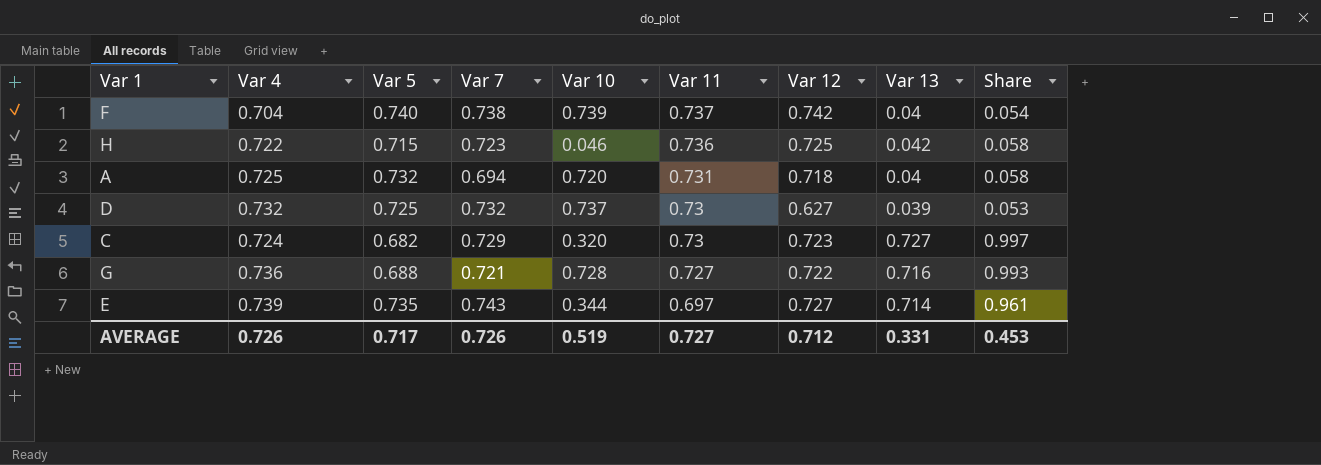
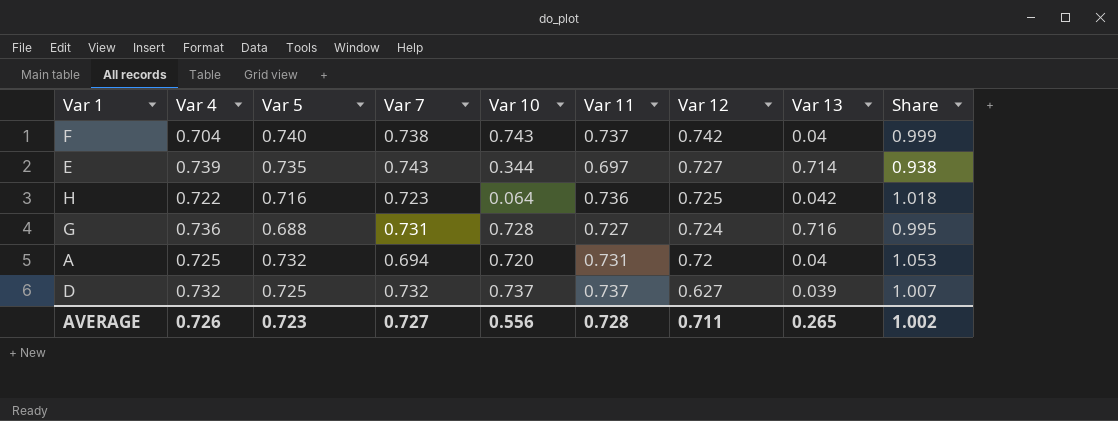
row order: Var 11 descending -> Var 12 descending
column Share | formula: [Var 13] / [Var 7] -> [Var 11] / [Var 7]
row C: 0.724 | 0.682 | 0.729 | 0.320 | 0.73 | 0.723 | 0.727 | 0.997 -> none
F | Var 10: 0.739 -> 0.743
H | Var 5: 0.715 -> 0.716
H | Var 10: 0.046 -> 0.064
G | Var 7: 0.721 -> 0.731
G | Var 12: 0.722 -> 0.724
A | Var 12: 0.718 -> 0.72
D | Var 11: 0.73 -> 0.737
AVERAGE | Var 5: 0.717 -> 0.723
AVERAGE | Var 7: 0.726 -> 0.727
AVERAGE | Var 10: 0.519 -> 0.556
AVERAGE | Var 11: 0.727 -> 0.728
AVERAGE | Var 12: 0.712 -> 0.711
AVERAGE | Var 13: 0.331 -> 0.265
AVERAGE | Share: 0.453 -> 1.002

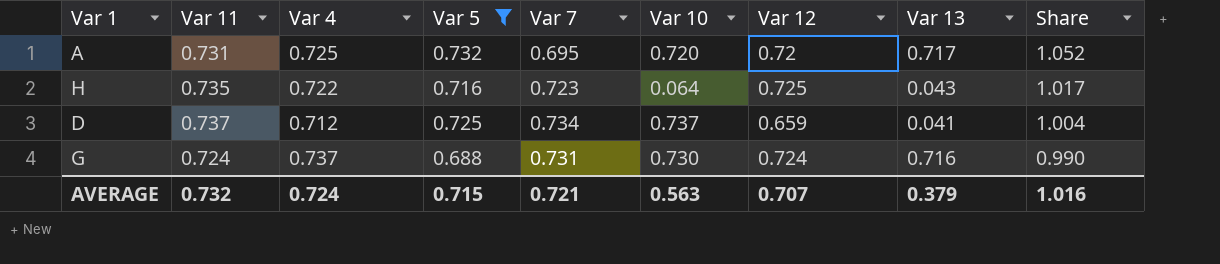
filter: none -> Var 5 <= 0.732
row order: Var 12 descending -> Share descending
column Var 11 | position: 6 -> 2
A | Var 7: 0.694 -> 0.695
A | Var 13: 0.04 -> 0.717
A | Share: 1.053 -> 1.052
H | Var 11: 0.736 -> 0.735
H | Var 13: 0.042 -> 0.043
H | Share: 1.018 -> 1.017
D | Var 4: 0.732 -> 0.712
D | Var 7: 0.732 -> 0.734
D | Var 12: 0.627 -> 0.659
D | Var 13: 0.039 -> 0.041
D | Share: 1.007 -> 1.004
G | Var 11: 0.727 -> 0.724
G | Var 4: 0.736 -> 0.737
G | Var 10: 0.728 -> 0.730
G | Share: 0.995 -> 0.990
AVERAGE | Var 11: 0.728 -> 0.732
AVERAGE | Var 4: 0.726 -> 0.724
AVERAGE | Var 5: 0.723 -> 0.715
AVERAGE | Var 7: 0.727 -> 0.721
AVERAGE | Var 10: 0.556 -> 0.563
AVERAGE | Var 12: 0.711 -> 0.707
AVERAGE | Var 13: 0.265 -> 0.379
AVERAGE | Share: 1.002 -> 1.016

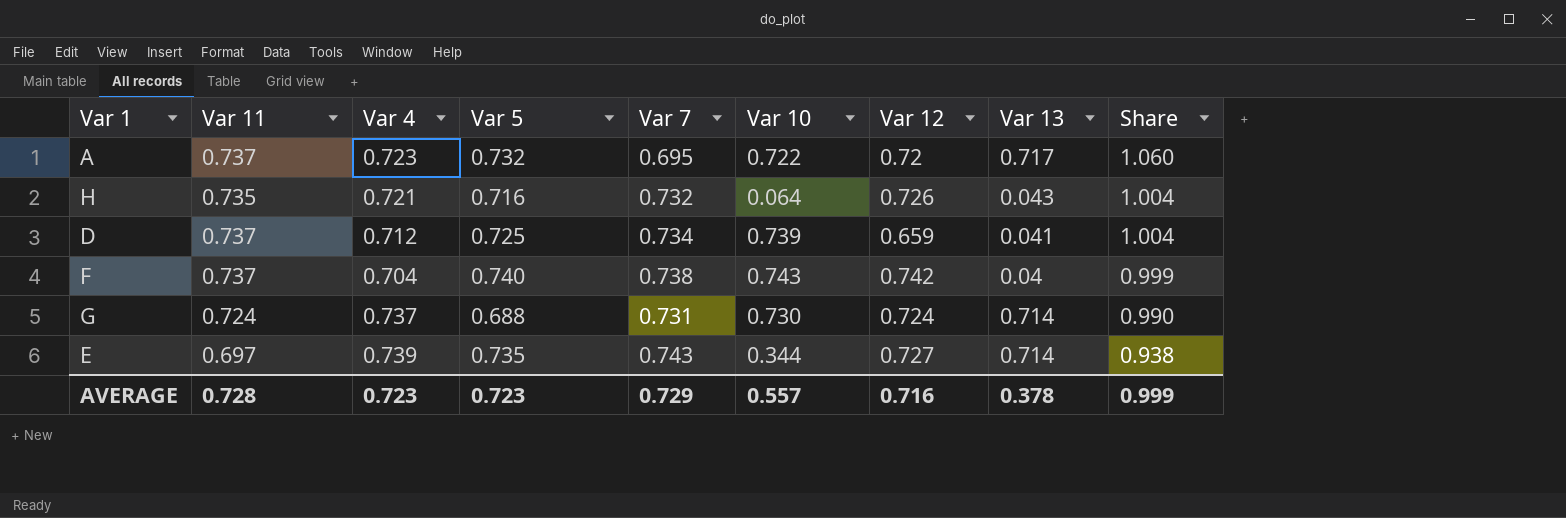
filter: Var 5 <= 0.732 -> none
A | Var 11: 0.731 -> 0.737
A | Var 4: 0.725 -> 0.723
A | Var 10: 0.720 -> 0.722
A | Share: 1.052 -> 1.060
H | Var 4: 0.722 -> 0.721
H | Var 7: 0.723 -> 0.732
H | Var 12: 0.725 -> 0.726
H | Share: 1.017 -> 1.004
D | Var 10: 0.737 -> 0.739
G | Var 13: 0.716 -> 0.714
AVERAGE | Var 11: 0.732 -> 0.728
AVERAGE | Var 4: 0.724 -> 0.723
AVERAGE | Var 5: 0.715 -> 0.723
AVERAGE | Var 7: 0.721 -> 0.729
AVERAGE | Var 10: 0.563 -> 0.557
AVERAGE | Var 12: 0.707 -> 0.716
AVERAGE | Var 13: 0.379 -> 0.378
AVERAGE | Share: 1.016 -> 0.999

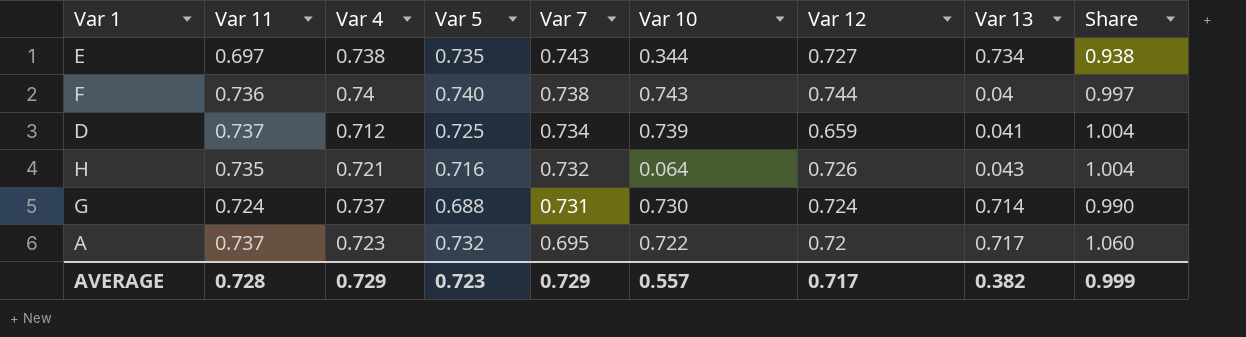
row order: Share descending -> Var 7 descending
E | Var 4: 0.739 -> 0.738
E | Var 13: 0.714 -> 0.734
F | Var 11: 0.737 -> 0.736
F | Var 4: 0.704 -> 0.74
F | Var 12: 0.742 -> 0.744
F | Share: 0.999 -> 0.997
AVERAGE | Var 4: 0.723 -> 0.729
AVERAGE | Var 12: 0.716 -> 0.717
AVERAGE | Var 13: 0.378 -> 0.382

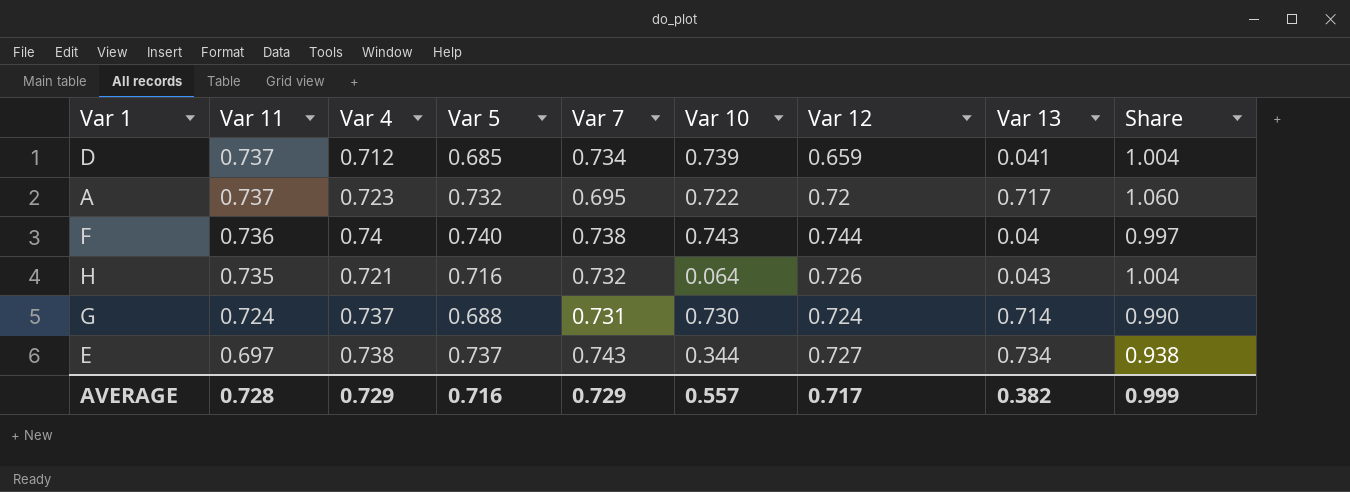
row order: Var 7 descending -> Var 11 descending
D | Var 5: 0.725 -> 0.685
E | Var 5: 0.735 -> 0.737
AVERAGE | Var 5: 0.723 -> 0.716

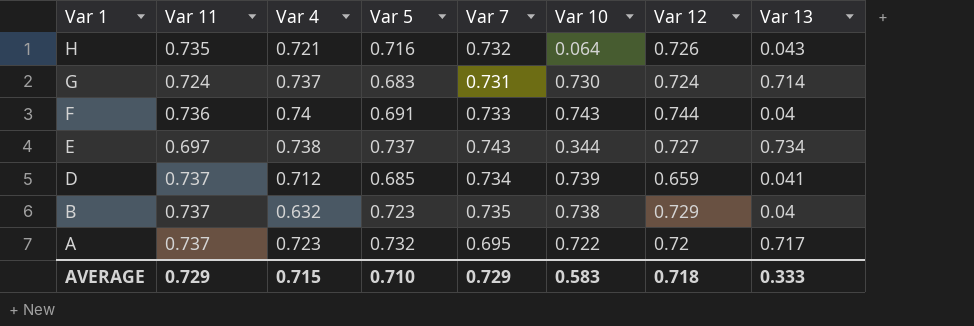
row order: Var 11 descending -> Var 1 descending
column Share | formula: [Var 11] / [Var 7] -> none
G | Var 5: 0.688 -> 0.683
F | Var 5: 0.740 -> 0.691
F | Var 7: 0.738 -> 0.733
row B: none -> 0.737 | 0.632 | 0.723 | 0.735 | 0.738 | 0.729 | 0.04
AVERAGE | Var 11: 0.728 -> 0.729
AVERAGE | Var 4: 0.729 -> 0.715
AVERAGE | Var 5: 0.716 -> 0.710
AVERAGE | Var 10: 0.557 -> 0.583
AVERAGE | Var 12: 0.717 -> 0.718
AVERAGE | Var 13: 0.382 -> 0.333

